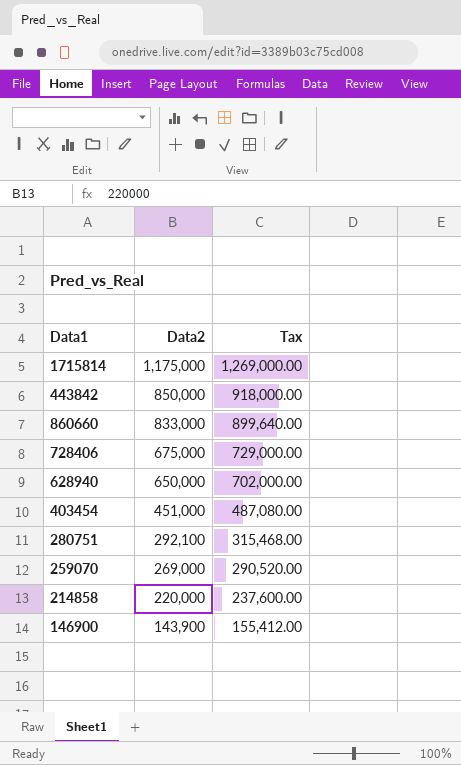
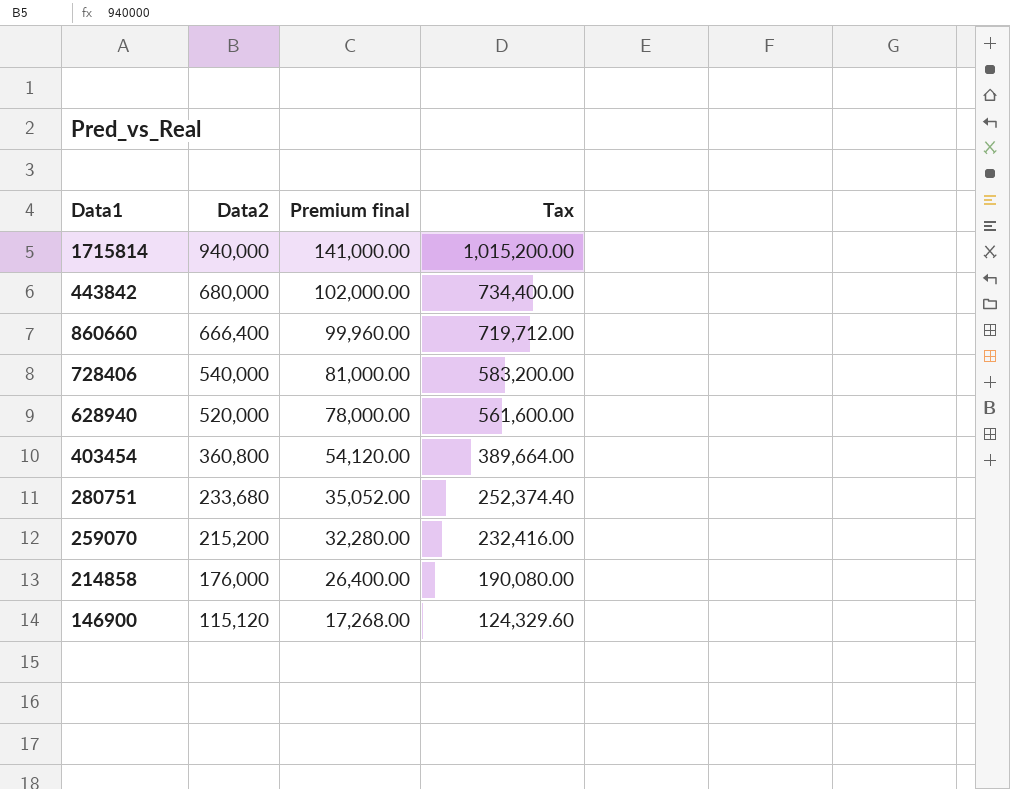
column Premium final | formula: none -> [Data2] * 0.15
1715814 | Data2: 1,175,000 -> 940,000
1715814 | Tax: 1,269,000.00 -> 1,015,200.00
443842 | Data2: 850,000 -> 680,000
443842 | Tax: 918,000.00 -> 734,400.00
860660 | Data2: 833,000 -> 666,400
860660 | Tax: 899,640.00 -> 719,712.00
728406 | Data2: 675,000 -> 540,000
728406 | Tax: 729,000.00 -> 583,200.00
628940 | Data2: 650,000 -> 520,000
628940 | Tax: 702,000.00 -> 561,600.00
403454 | Data2: 451,000 -> 360,800
403454 | Tax: 487,080.00 -> 389,664.00
280751 | Data2: 292,100 -> 233,680
280751 | Tax: 315,468.00 -> 252,374.40
259070 | Data2: 269,000 -> 215,200
259070 | Tax: 290,520.00 -> 232,416.00
214858 | Data2: 220,000 -> 176,000
214858 | Tax: 237,600.00 -> 190,080.00
146900 | Data2: 143,900 -> 115,120
146900 | Tax: 155,412.00 -> 124,329.60

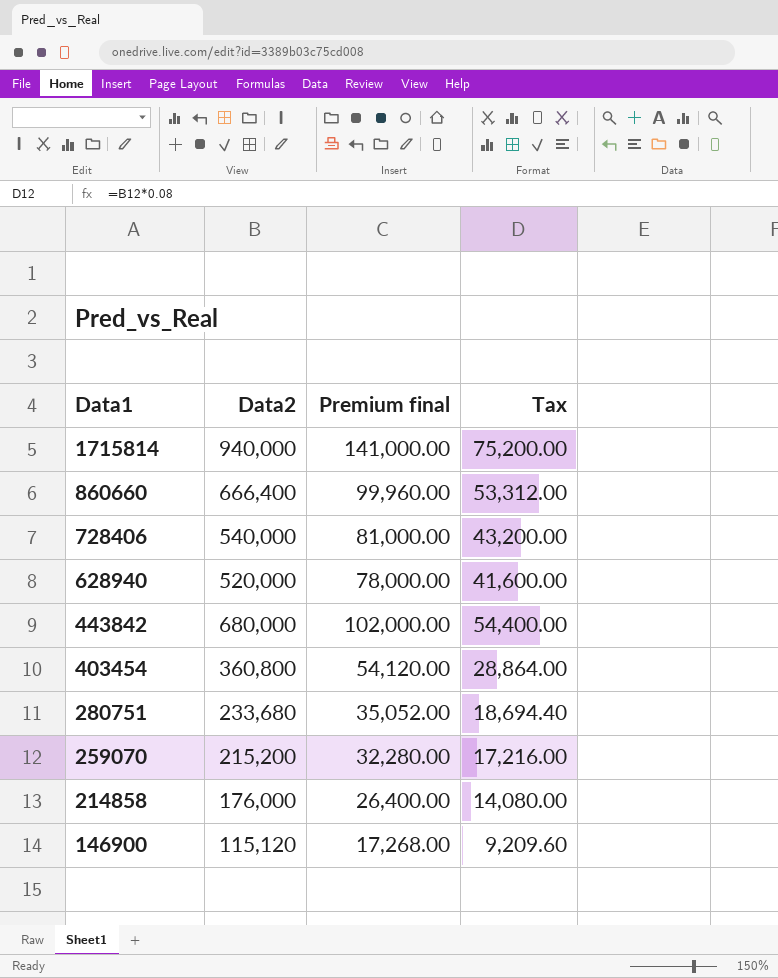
row order: Data2 descending -> Data1 descending
column Tax | formula: [Data2] * 1.08 -> [Data2] * 0.08

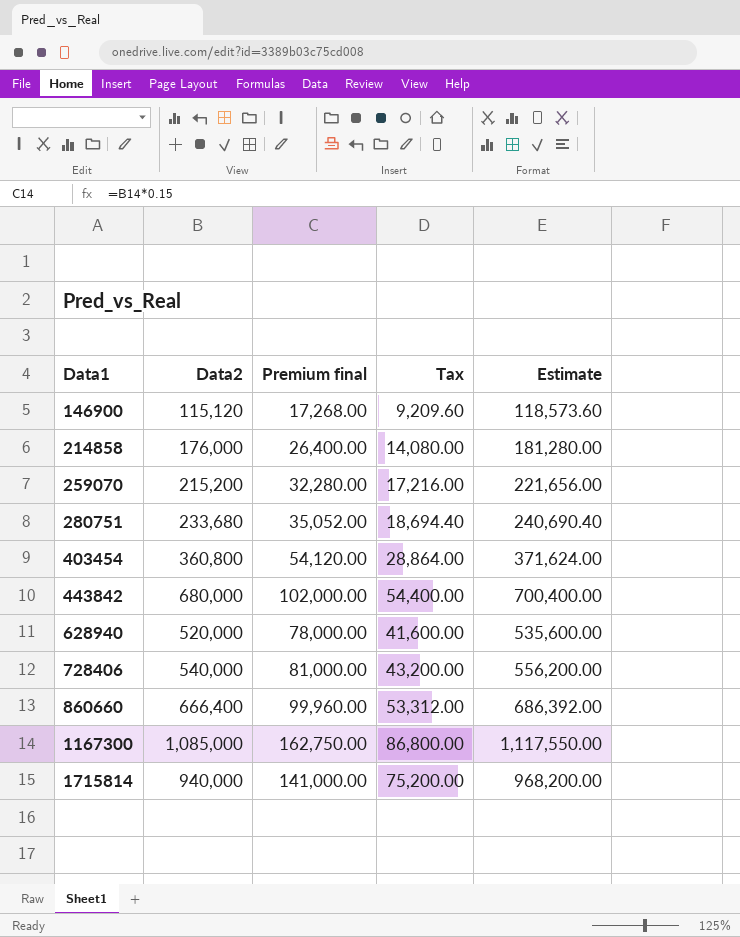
row order: Data1 descending -> Data1 ascending
column Estimate | formula: none -> [Data2] * 1.03
row 1167300: none -> 1,085,000 | 162,750.00 | 86,800.00 | 1,117,550.00

